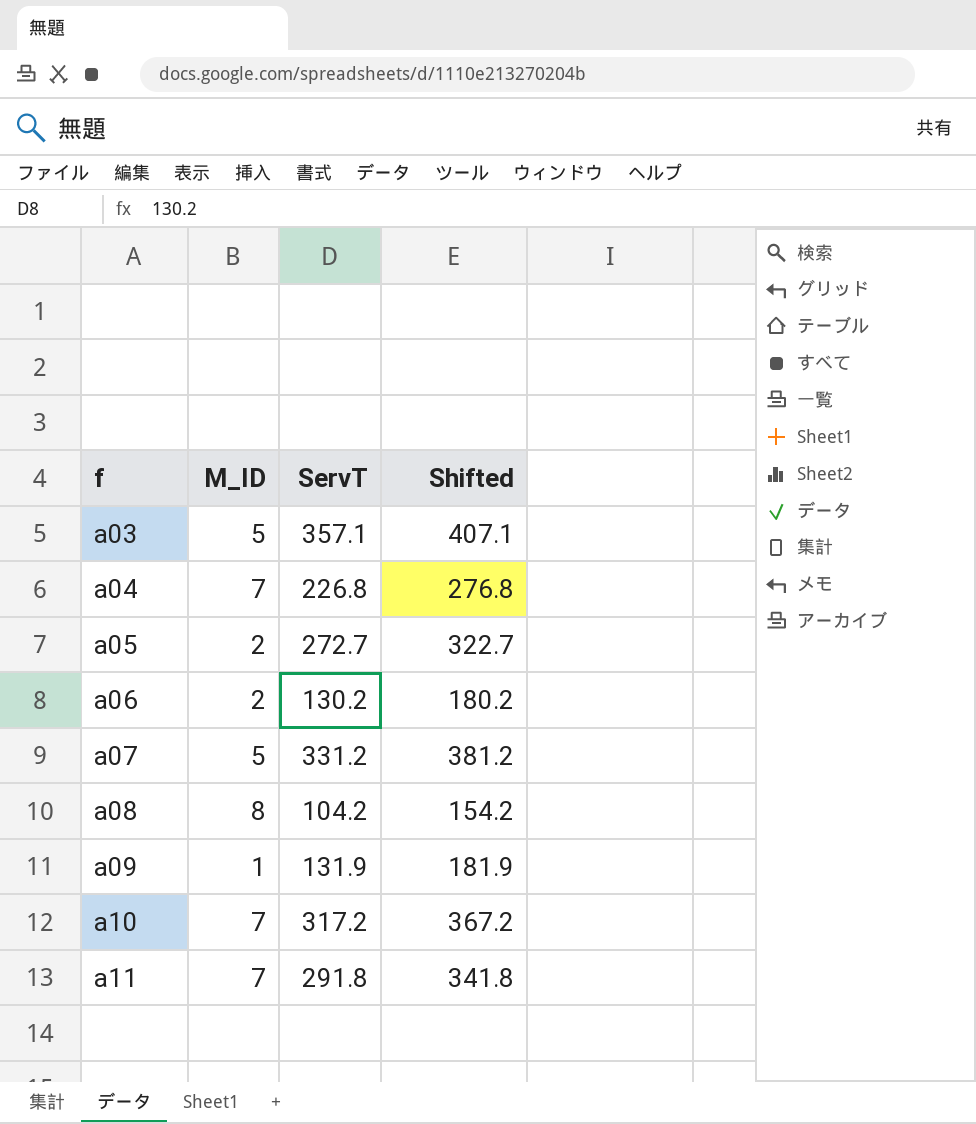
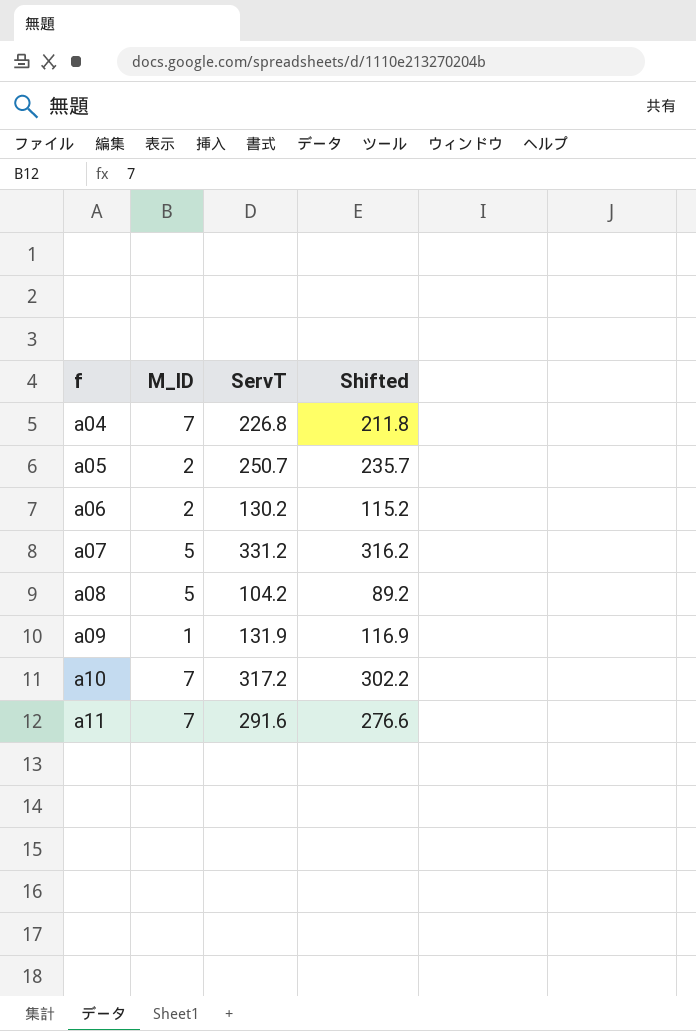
column Shifted | formula: [ServT] + 50 -> [ServT] - 15
row a03: 5 | 357.1 | 407.1 -> none
a05 | ServT: 272.7 -> 250.7
a08 | M_ID: 8 -> 5
a11 | ServT: 291.8 -> 291.6

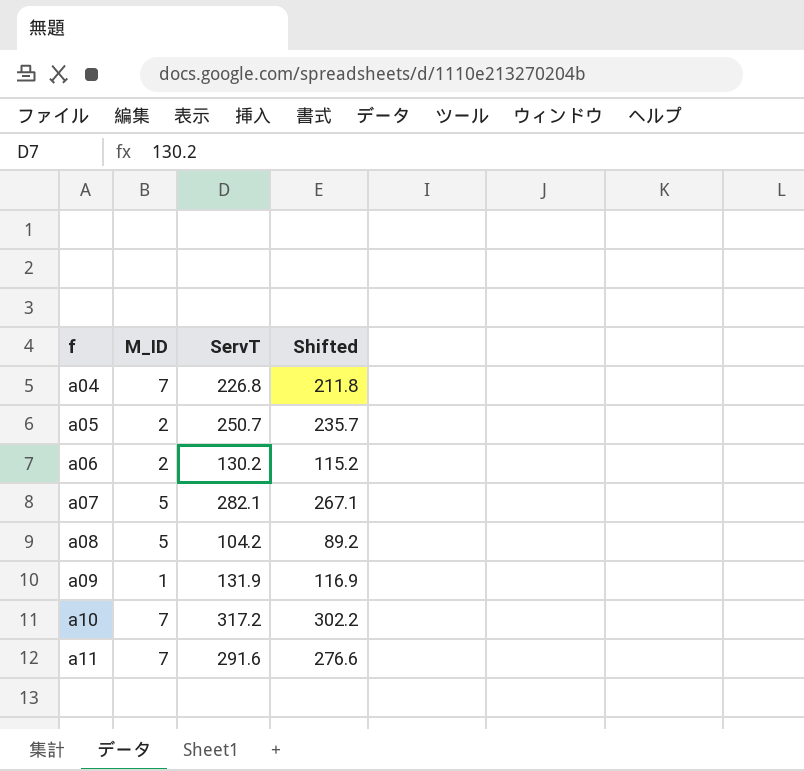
a07 | ServT: 331.2 -> 282.1
a07 | Shifted: 316.2 -> 267.1

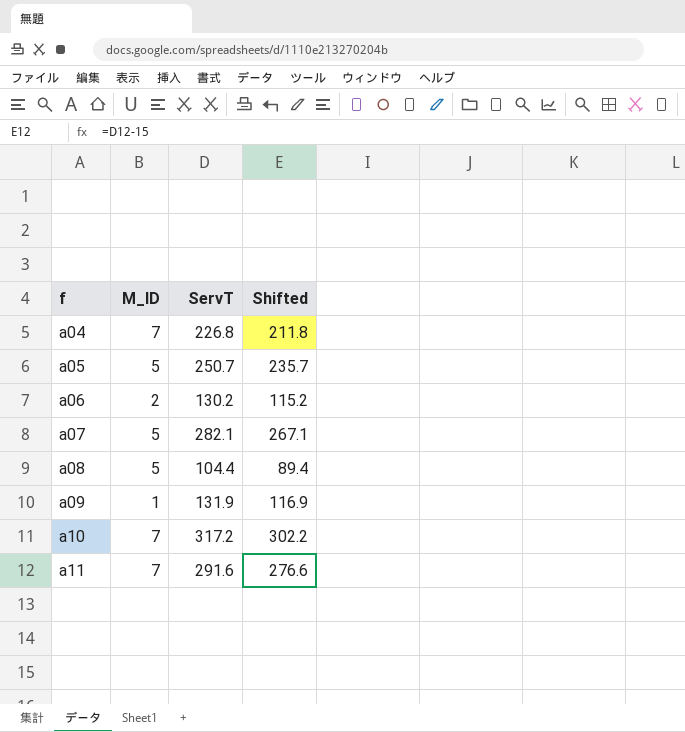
a05 | M_ID: 2 -> 5
a08 | ServT: 104.2 -> 104.4
a08 | Shifted: 89.2 -> 89.4

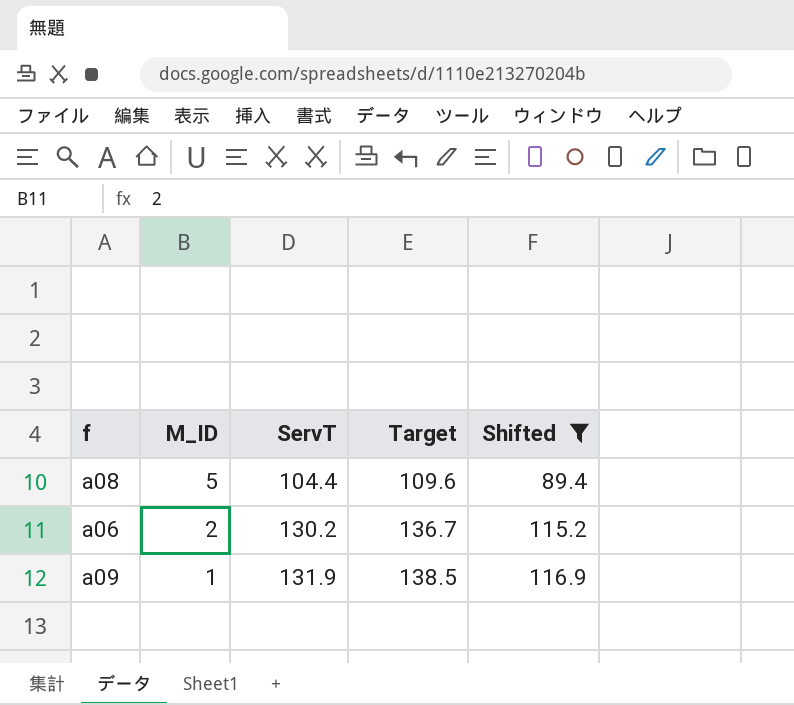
filter: none -> Shifted <= 116.9
row order: f ascending -> M_ID descending
column Target | formula: none -> [ServT] * 1.05

